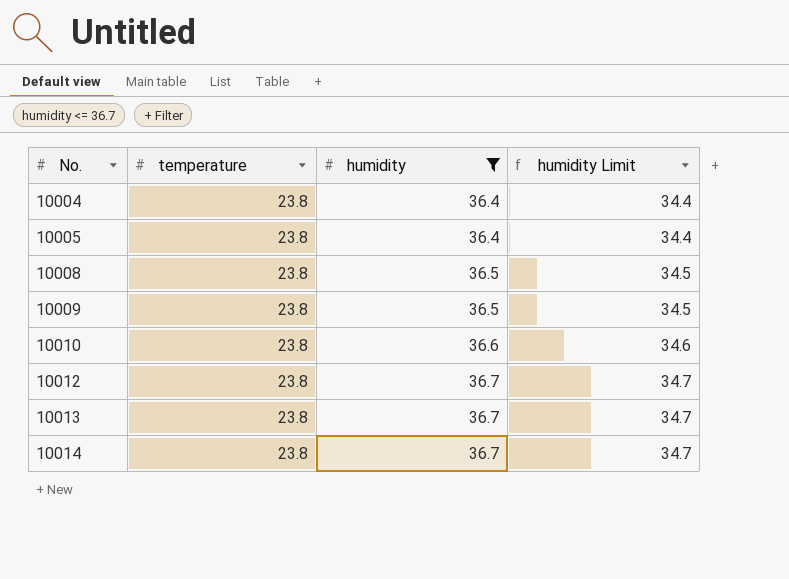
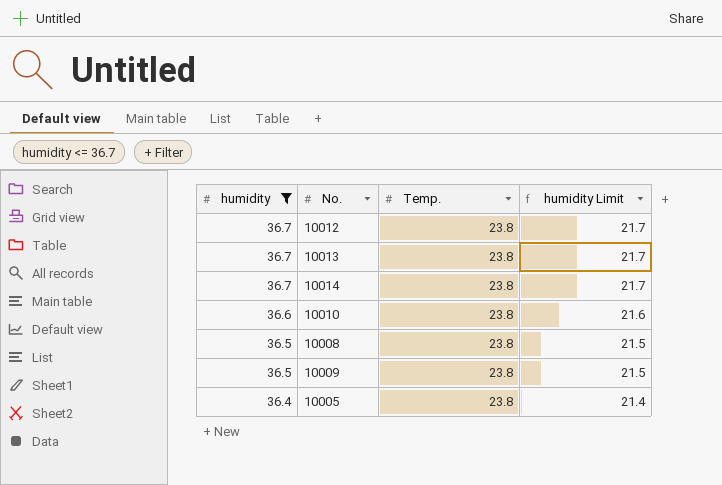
row order: No. ascending -> humidity descending
column humidity | position: 3 -> 1
column name: temperature -> Temp.
column humidity Limit | formula: [humidity] - 2 -> [humidity] - 15
row 10004: 23.8 | 36.4 | 34.4 -> none

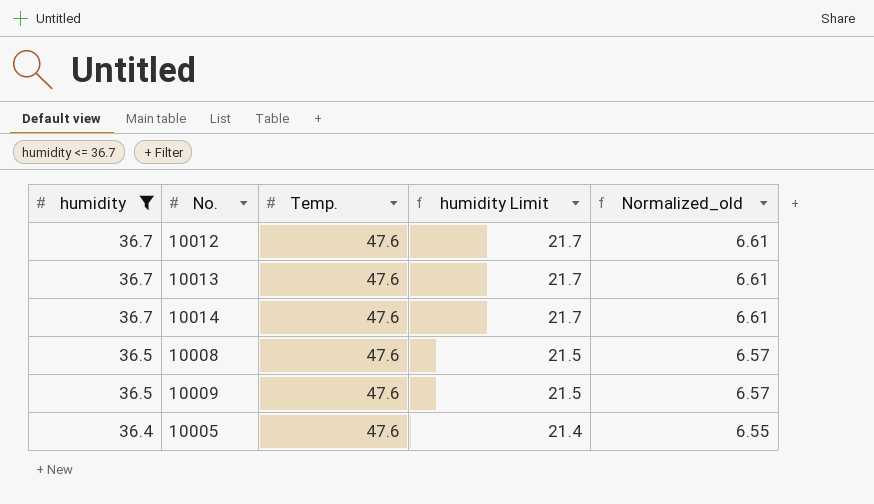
column Normalized_old | formula: none -> [humidity] * 0.18
row 10010: 36.6 | 23.8 | 21.6 -> none
10012 | Temp.: 23.8 -> 47.6
10013 | Temp.: 23.8 -> 47.6
10014 | Temp.: 23.8 -> 47.6
10008 | Temp.: 23.8 -> 47.6
10009 | Temp.: 23.8 -> 47.6
10005 | Temp.: 23.8 -> 47.6

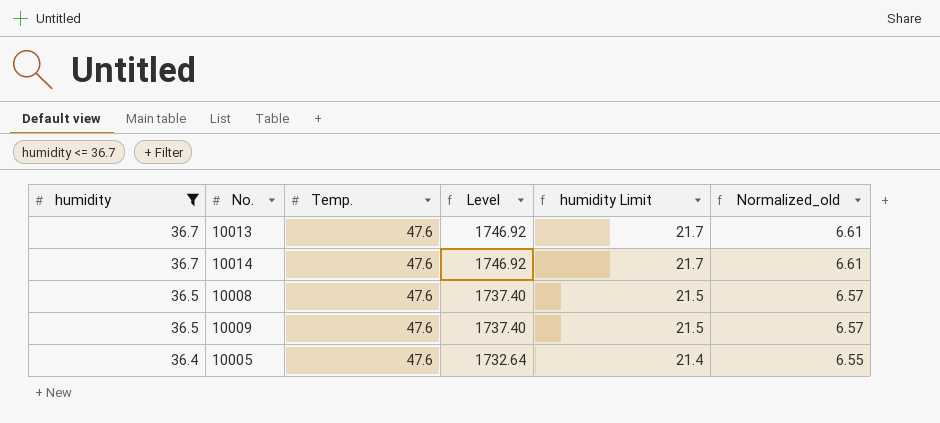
column Level | formula: none -> [humidity] * [Temp.]
row 10012: 36.7 | 47.6 | 21.7 | 6.61 -> none

